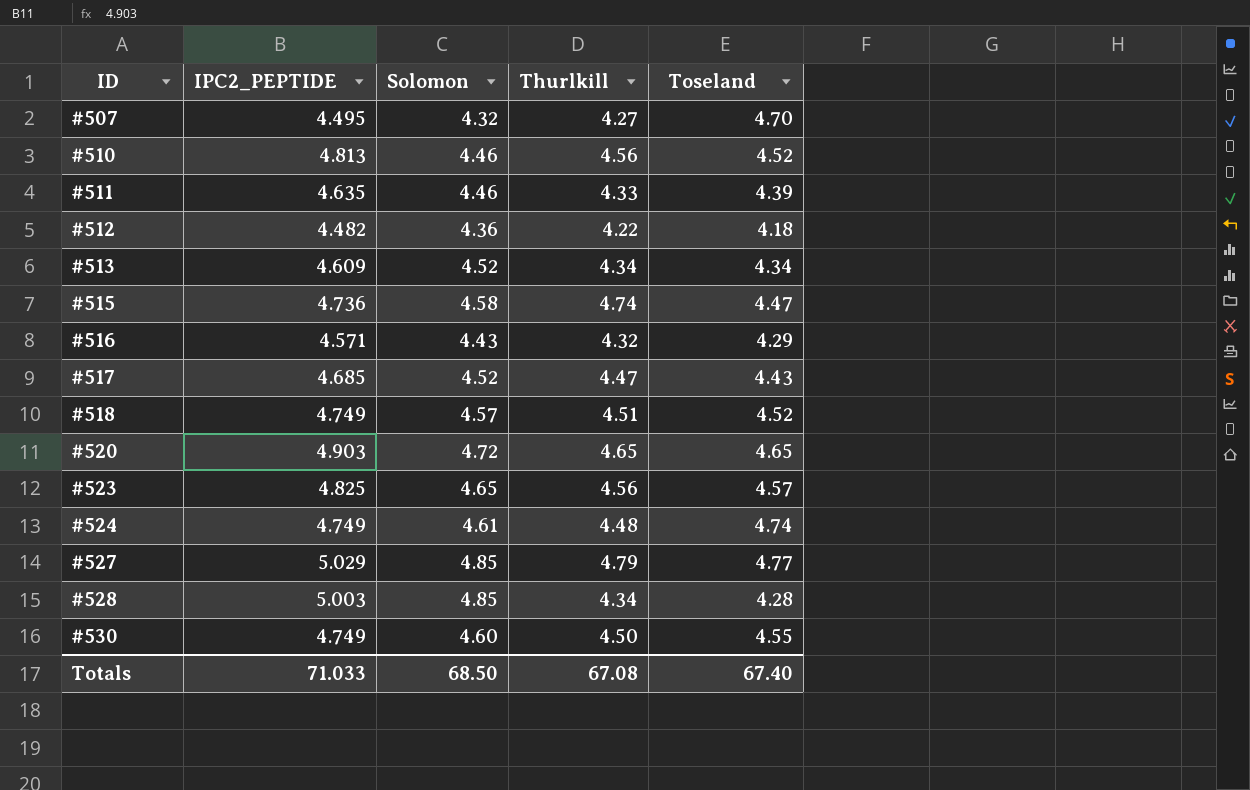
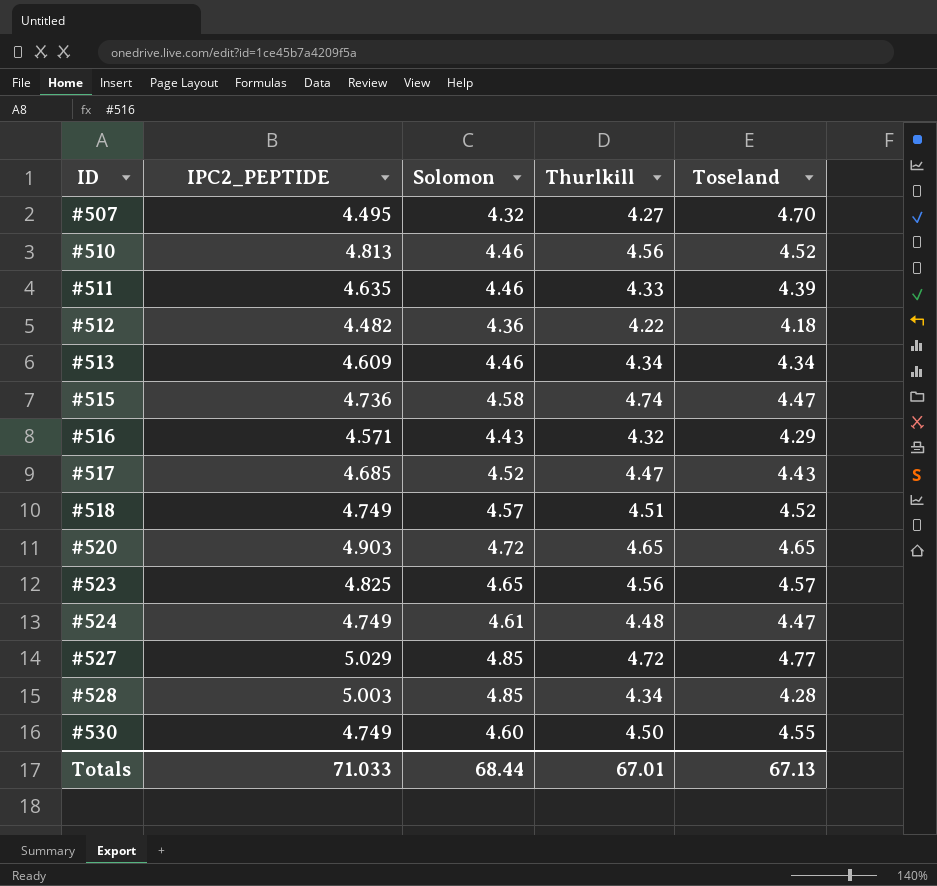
#513 | Solomon: 4.52 -> 4.46
#524 | Toseland: 4.74 -> 4.47
#527 | Thurlkill: 4.79 -> 4.72
Totals | Solomon: 68.50 -> 68.44
Totals | Thurlkill: 67.08 -> 67.01
Totals | Toseland: 67.40 -> 67.13

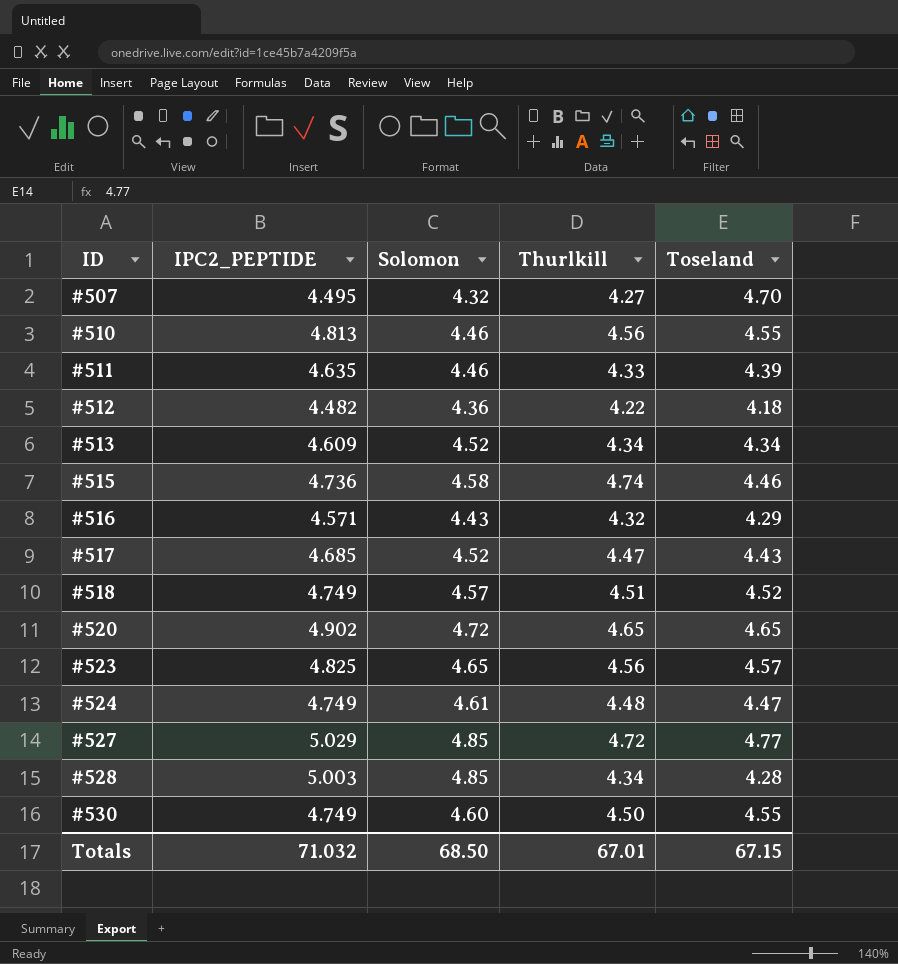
#510 | Toseland: 4.52 -> 4.55
#513 | Solomon: 4.46 -> 4.52
#515 | Toseland: 4.47 -> 4.46
#520 | IPC2_PEPTIDE: 4.903 -> 4.902
Totals | IPC2_PEPTIDE: 71.033 -> 71.032
Totals | Solomon: 68.44 -> 68.50
Totals | Toseland: 67.13 -> 67.15

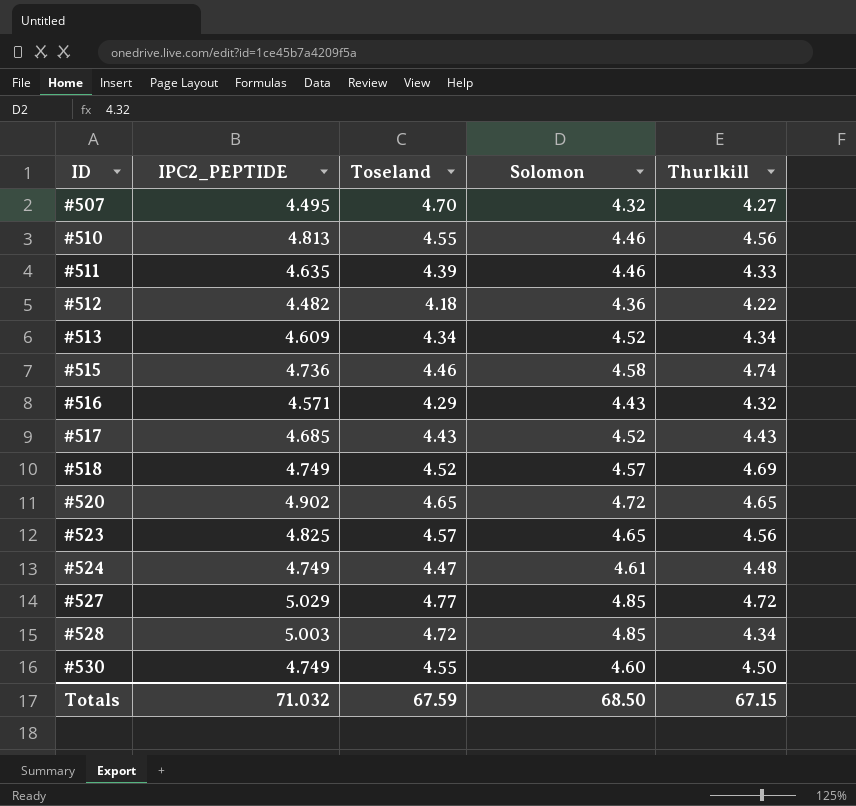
column Toseland | position: 5 -> 3
#517 | Thurlkill: 4.47 -> 4.43
#518 | Thurlkill: 4.51 -> 4.69
#528 | Toseland: 4.28 -> 4.72
Totals | Toseland: 67.15 -> 67.59
Totals | Thurlkill: 67.01 -> 67.15

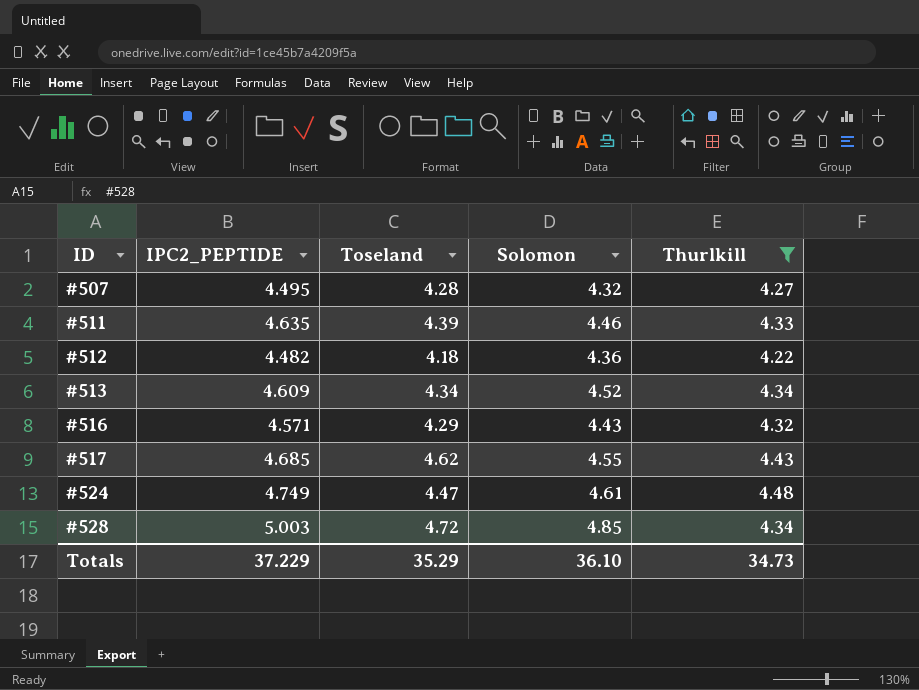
filter: none -> Thurlkill <= 4.48
#507 | Toseland: 4.70 -> 4.28
#517 | Toseland: 4.43 -> 4.62
#517 | Solomon: 4.52 -> 4.55
Totals | IPC2_PEPTIDE: 71.032 -> 37.229
Totals | Toseland: 67.59 -> 35.29
Totals | Solomon: 68.50 -> 36.10
Totals | Thurlkill: 67.15 -> 34.73

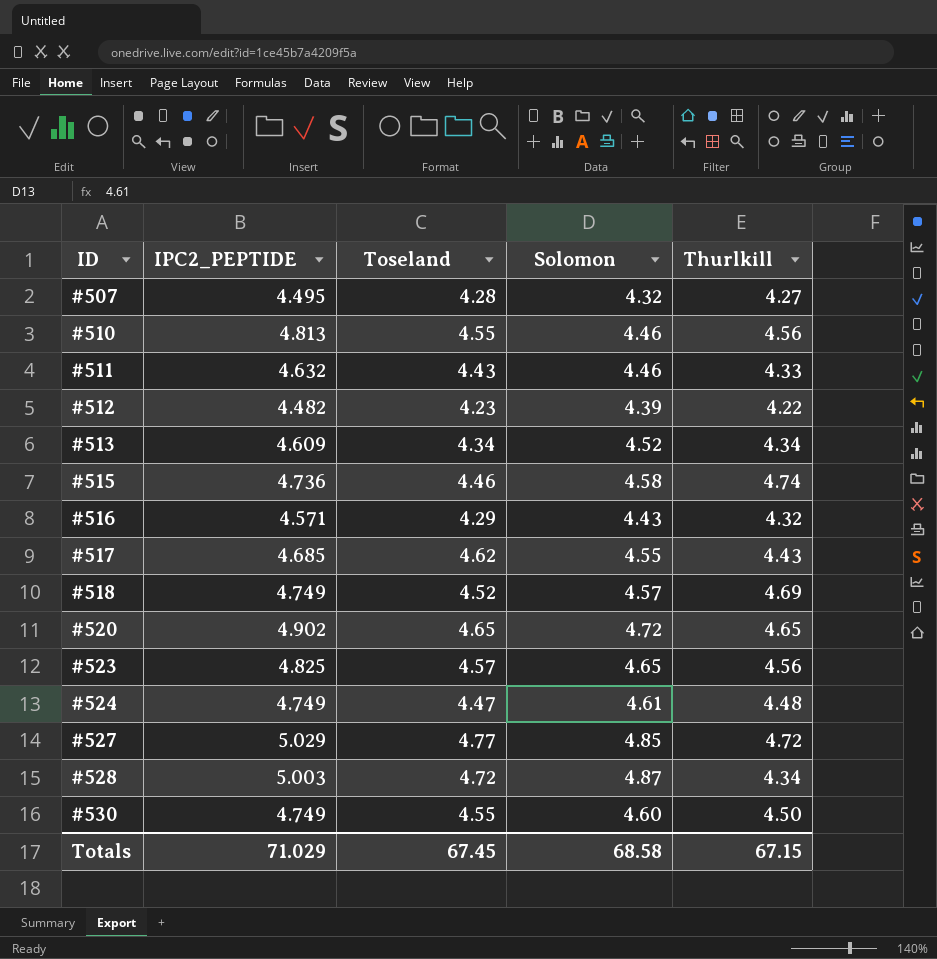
filter: Thurlkill <= 4.48 -> none
#511 | IPC2_PEPTIDE: 4.635 -> 4.632
#511 | Toseland: 4.39 -> 4.43
#512 | Toseland: 4.18 -> 4.23
#512 | Solomon: 4.36 -> 4.39
#528 | Solomon: 4.85 -> 4.87
Totals | IPC2_PEPTIDE: 37.229 -> 71.029
Totals | Toseland: 35.29 -> 67.45
Totals | Solomon: 36.10 -> 68.58
Totals | Thurlkill: 34.73 -> 67.15

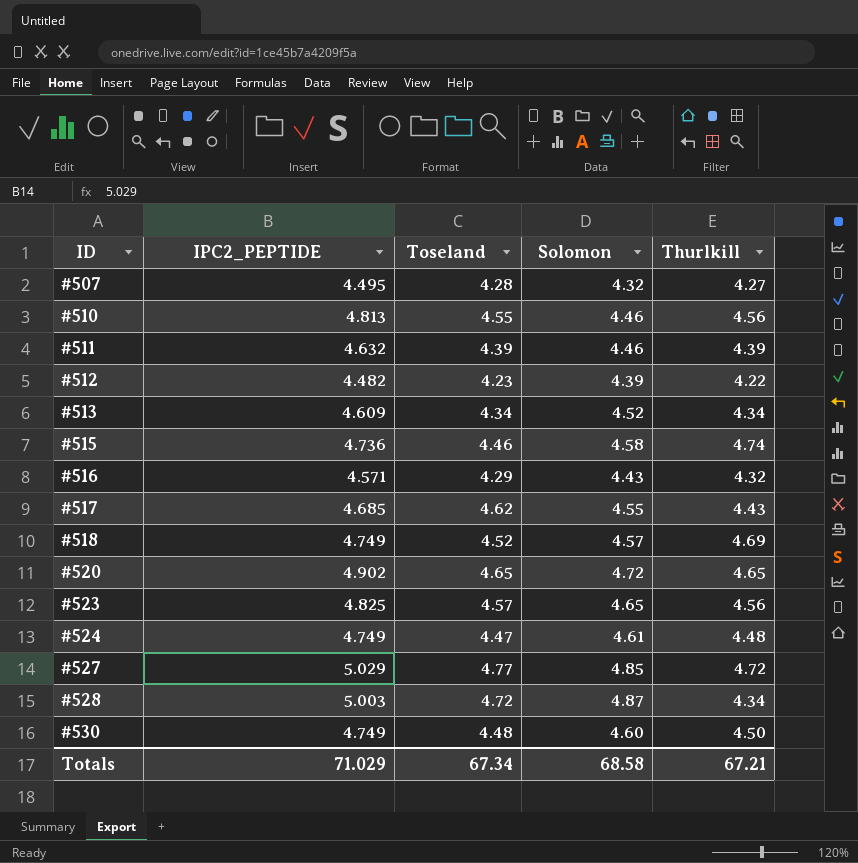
#511 | Toseland: 4.43 -> 4.39
#511 | Thurlkill: 4.33 -> 4.39
#530 | Toseland: 4.55 -> 4.48
Totals | Toseland: 67.45 -> 67.34
Totals | Thurlkill: 67.15 -> 67.21

